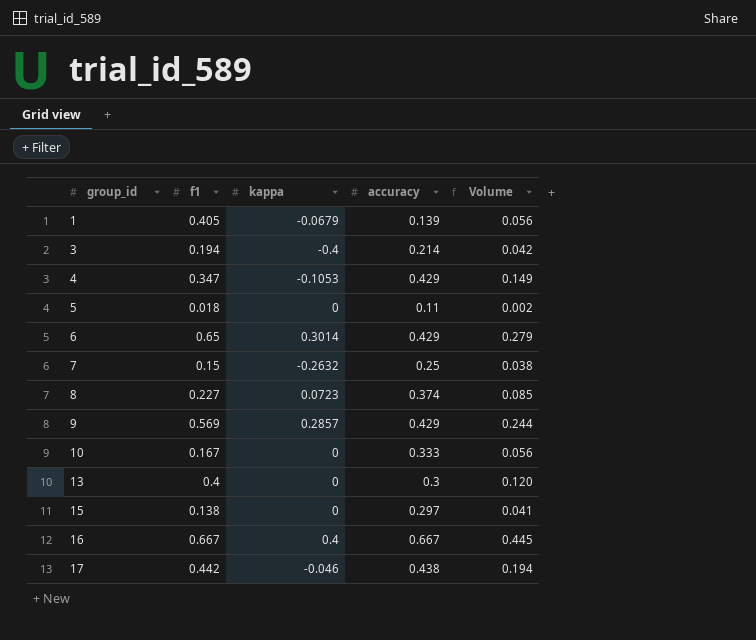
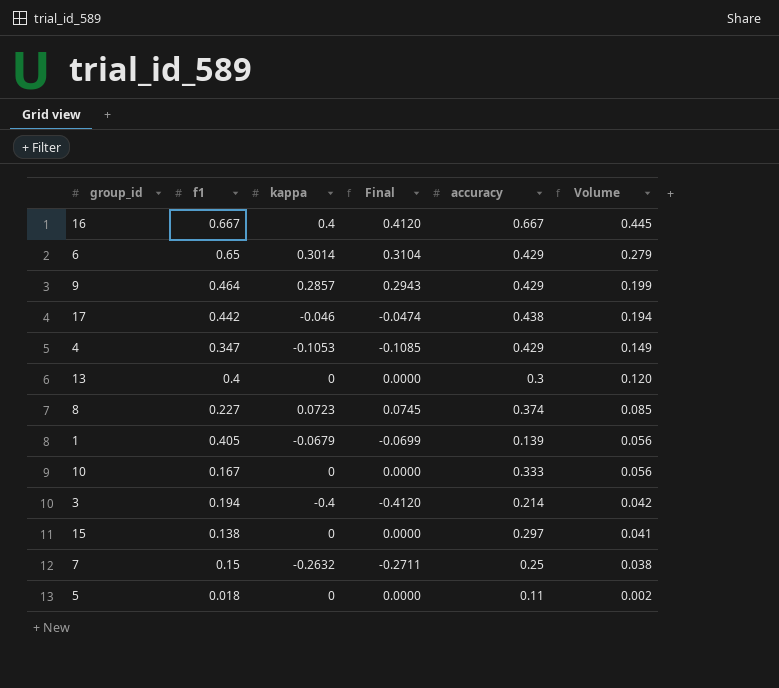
row order: group_id ascending -> Volume descending
column Final | formula: none -> [kappa] * 1.03
9 | f1: 0.569 -> 0.464
9 | Volume: 0.244 -> 0.199

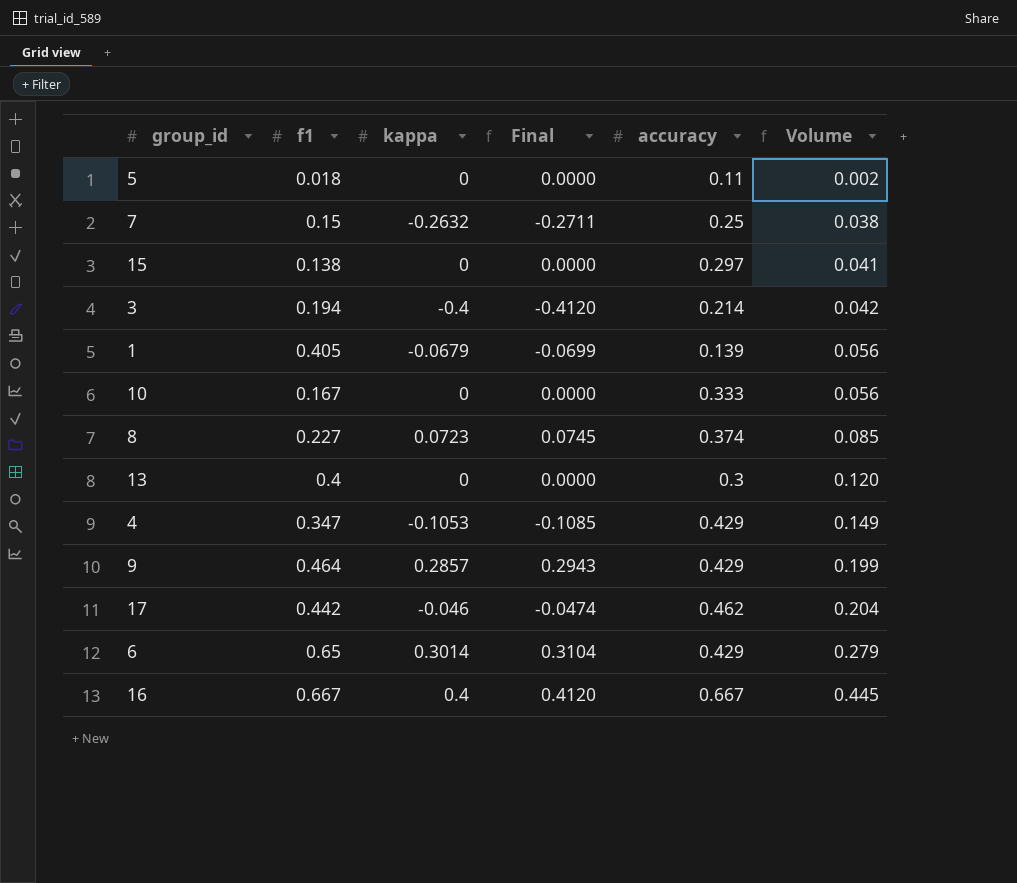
row order: Volume descending -> Volume ascending
17 | accuracy: 0.438 -> 0.462
17 | Volume: 0.194 -> 0.204

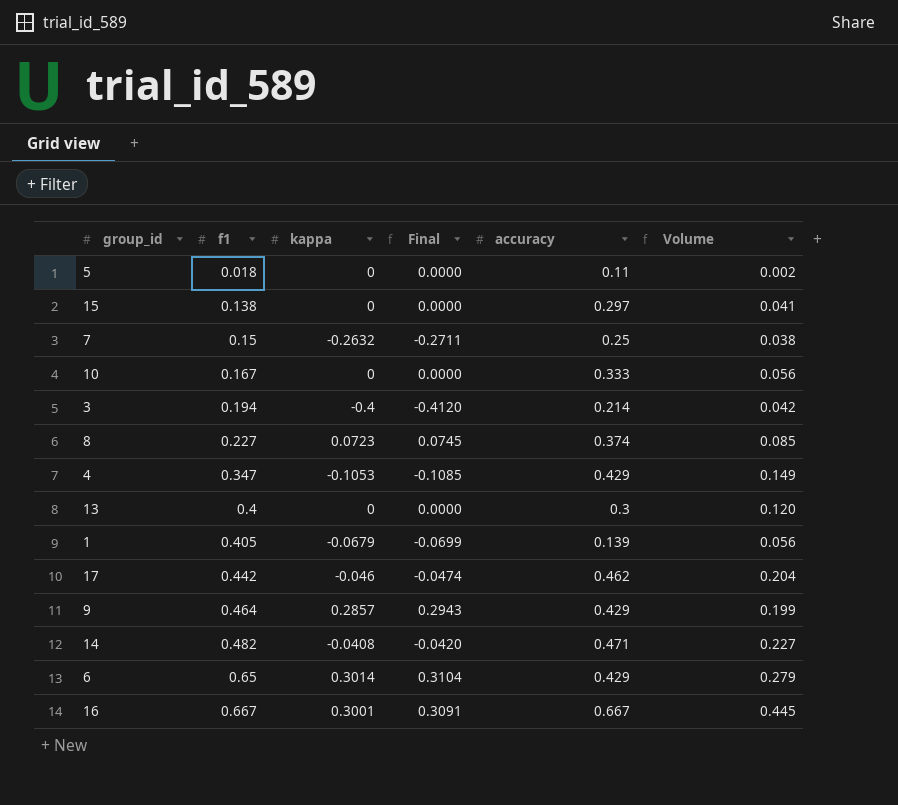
row order: Volume ascending -> f1 ascending
row 14: none -> 0.482 | -0.0408 | -0.0420 | 0.471 | 0.227
16 | kappa: 0.4 -> 0.3001
16 | Final: 0.4120 -> 0.3091

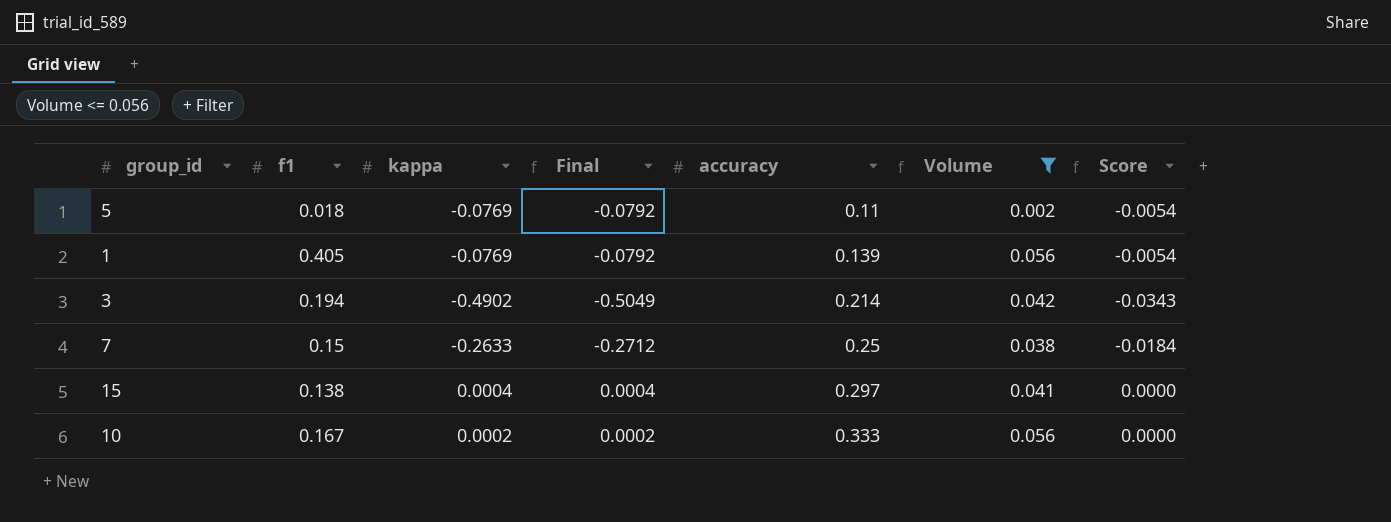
filter: none -> Volume <= 0.056
row order: f1 ascending -> accuracy ascending
column Score | formula: none -> [kappa] * 0.07
5 | kappa: 0 -> -0.0769
5 | Final: 0.0000 -> -0.0792
1 | kappa: -0.0679 -> -0.0769
1 | Final: -0.0699 -> -0.0792
3 | kappa: -0.4 -> -0.4902
3 | Final: -0.4120 -> -0.5049
7 | kappa: -0.2632 -> -0.2633
7 | Final: -0.2711 -> -0.2712
15 | kappa: 0 -> 0.0004
15 | Final: 0.0000 -> 0.0004
10 | kappa: 0 -> 0.0002
10 | Final: 0.0000 -> 0.0002

